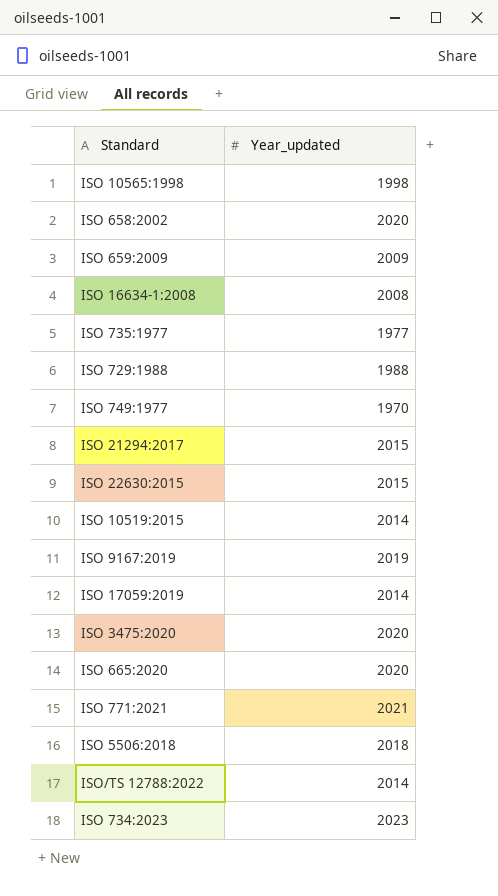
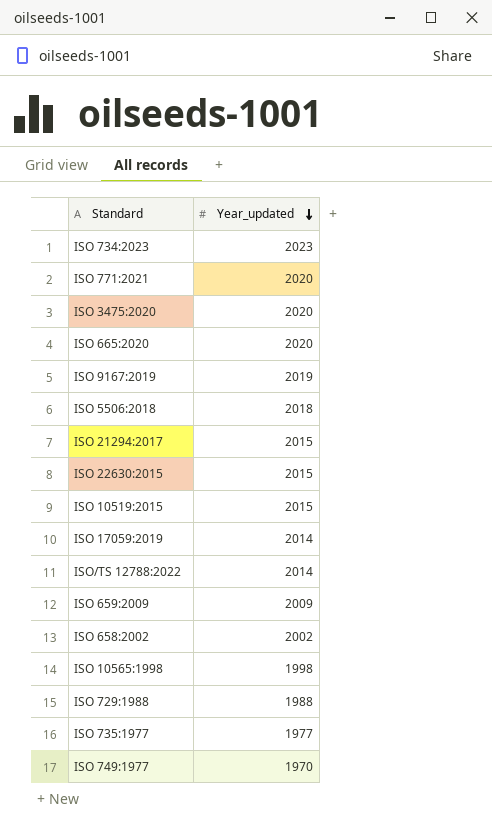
row order: none -> Year_updated descending
row ISO 16634-1:2008: 2008 -> none
ISO 771:2021 | Year_updated: 2021 -> 2020
ISO 10519:2015 | Year_updated: 2014 -> 2015
ISO 658:2002 | Year_updated: 2020 -> 2002

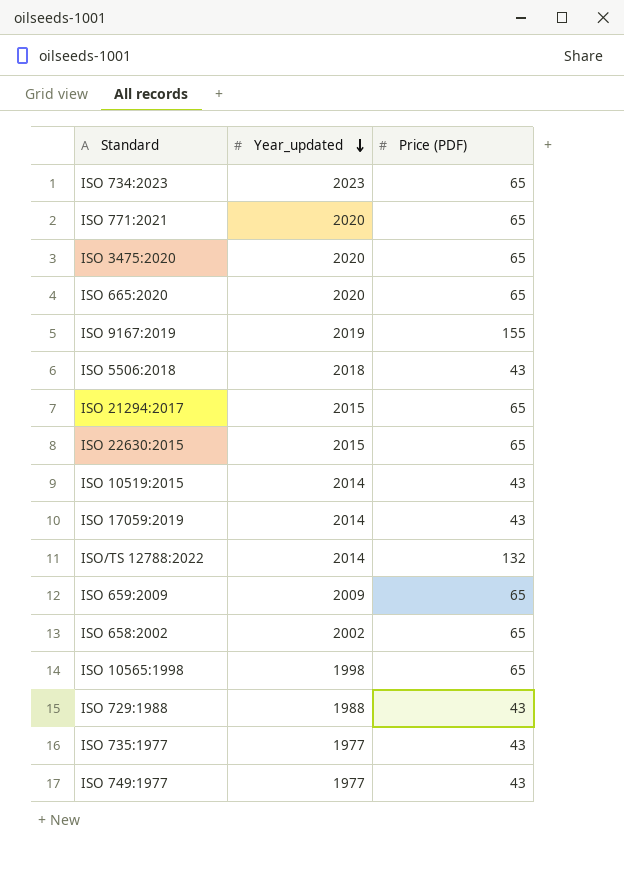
column Price (PDF) | position: none -> 3
ISO 10519:2015 | Year_updated: 2015 -> 2014
ISO 749:1977 | Year_updated: 1970 -> 1977

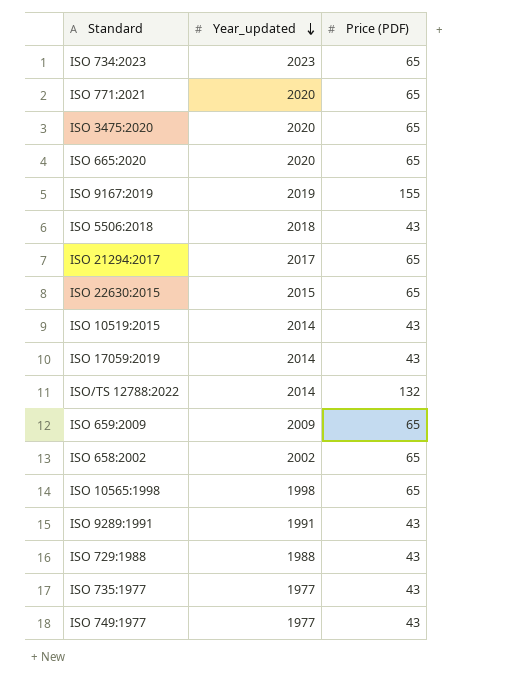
ISO 21294:2017 | Year_updated: 2015 -> 2017
row ISO 9289:1991: none -> 1991 | 43

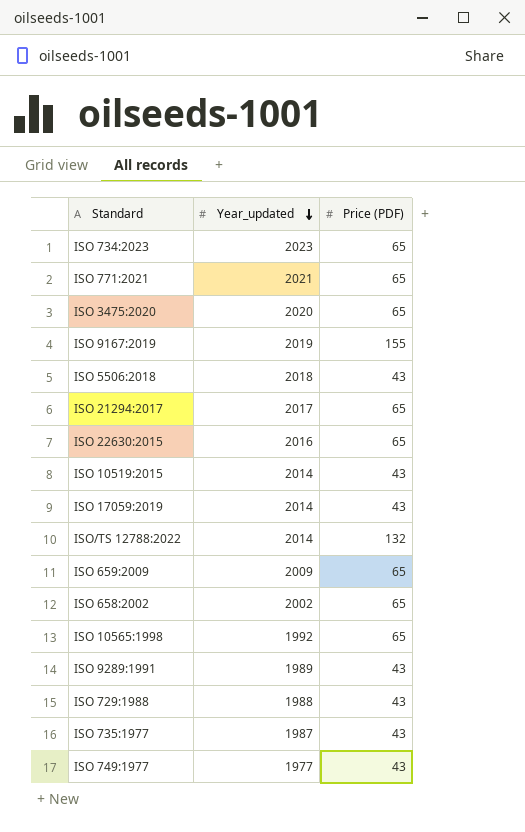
row ISO 665:2020: 2020 | 65 -> none
ISO 771:2021 | Year_updated: 2020 -> 2021
ISO 22630:2015 | Year_updated: 2015 -> 2016
ISO 10565:1998 | Year_updated: 1998 -> 1992
ISO 9289:1991 | Year_updated: 1991 -> 1989
ISO 735:1977 | Year_updated: 1977 -> 1987

